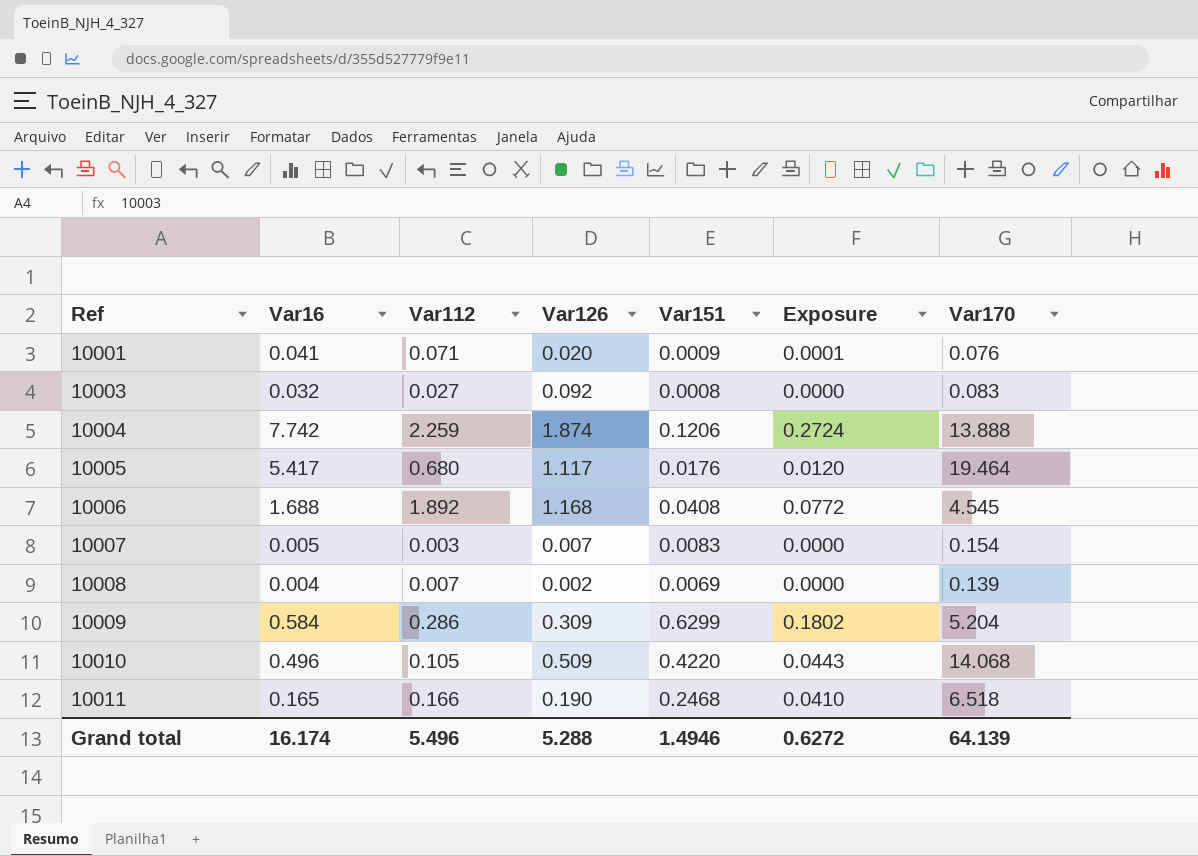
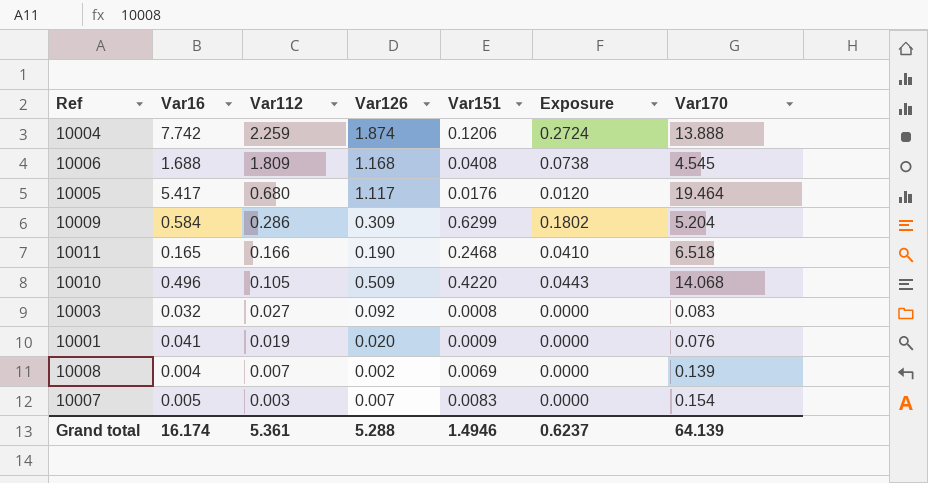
row order: Ref ascending -> Var112 descending
10006 | Var112: 1.892 -> 1.809
10006 | Exposure: 0.0772 -> 0.0738
10001 | Var112: 0.071 -> 0.019
10001 | Exposure: 0.0001 -> 0.0000
Grand total | Var112: 5.496 -> 5.361
Grand total | Exposure: 0.6272 -> 0.6237

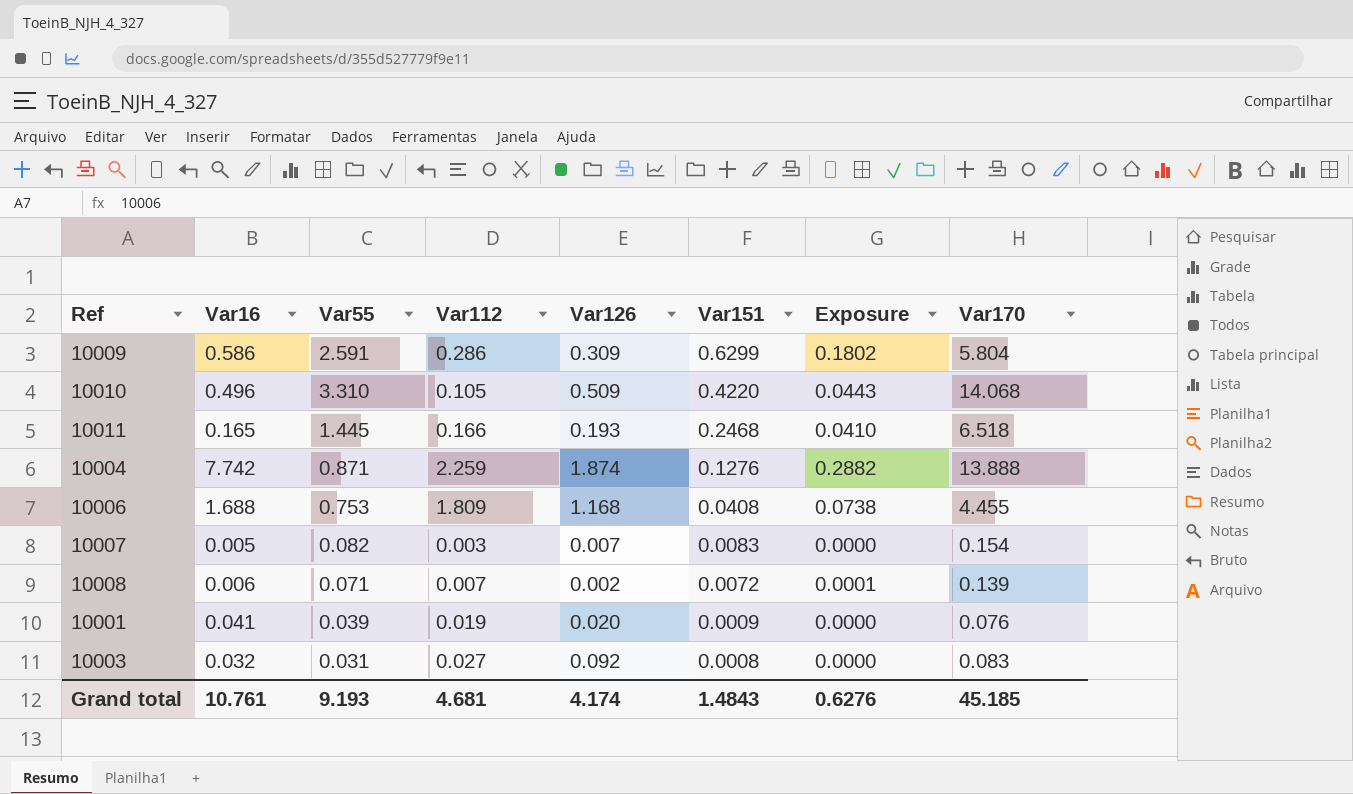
row order: Var112 descending -> Var151 descending
column Var55 | position: none -> 3
row 10005: 5.417 | 0.680 | 1.117 | 0.0176 | 0.0120 | 19.464 -> none
10009 | Var16: 0.584 -> 0.586
10009 | Var170: 5.204 -> 5.804
10011 | Var126: 0.190 -> 0.193
10004 | Var151: 0.1206 -> 0.1276
10004 | Exposure: 0.2724 -> 0.2882
10006 | Var170: 4.545 -> 4.455
10008 | Var16: 0.004 -> 0.006
10008 | Var151: 0.0069 -> 0.0072
10008 | Exposure: 0.0000 -> 0.0001
Grand total | Var16: 16.174 -> 10.761
Grand total | Var112: 5.361 -> 4.681
Grand total | Var126: 5.288 -> 4.174
Grand total | Var151: 1.4946 -> 1.4843
Grand total | Exposure: 0.6237 -> 0.6276
Grand total | Var170: 64.139 -> 45.185

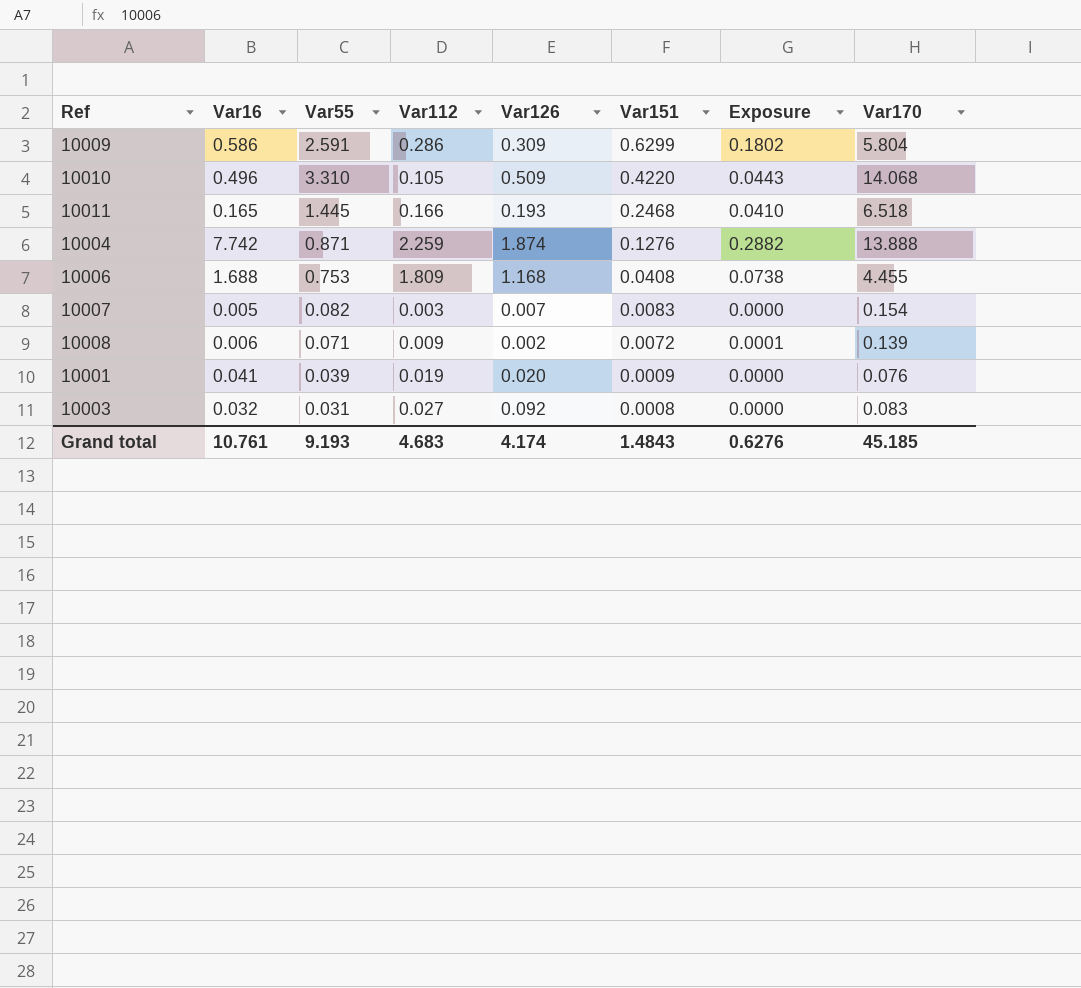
10008 | Var112: 0.007 -> 0.009
Grand total | Var112: 4.681 -> 4.683

